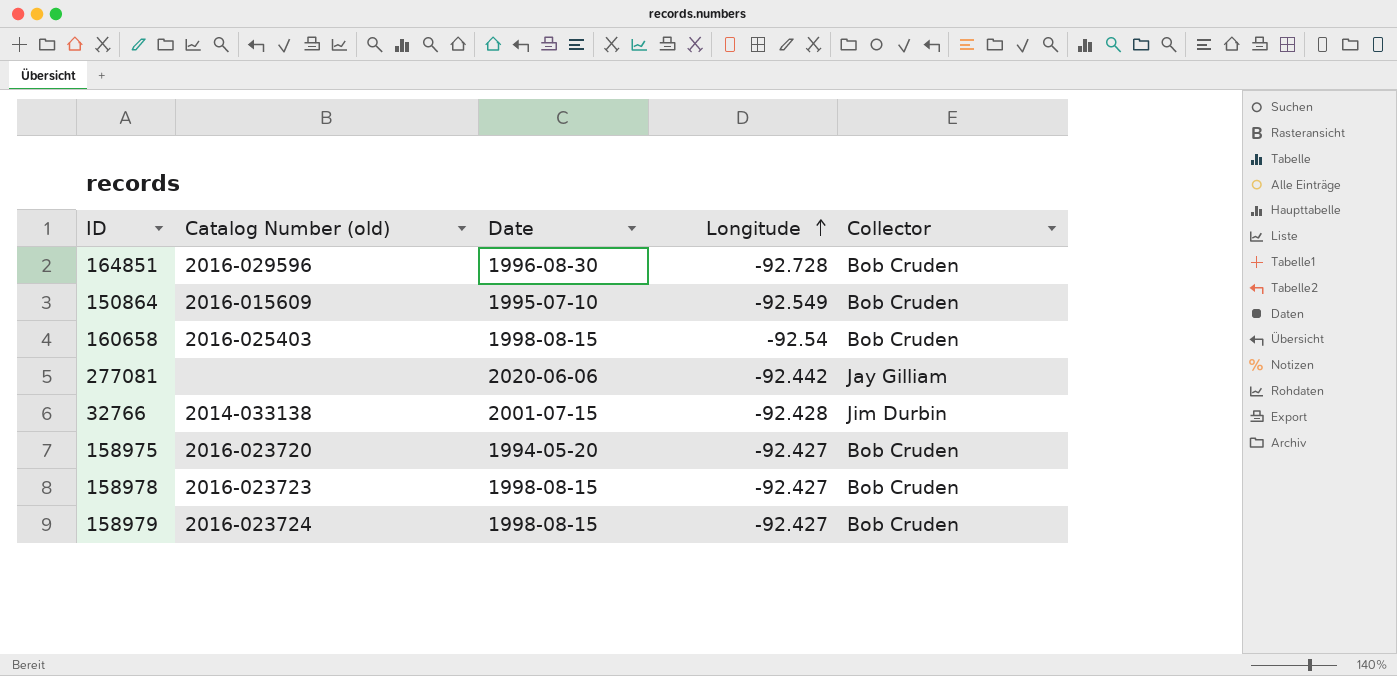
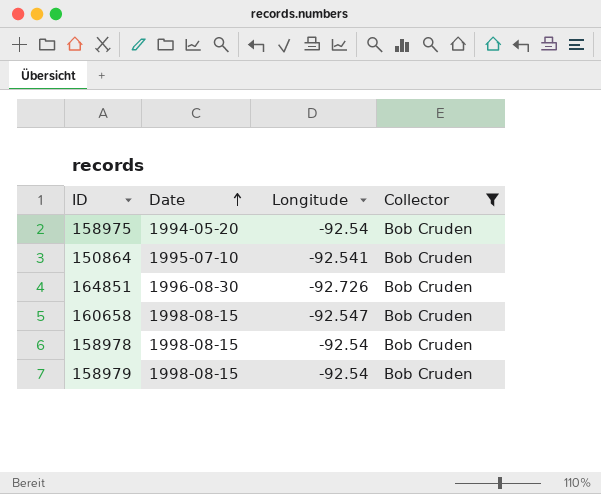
filter: none -> Collector = Bob Cruden
row order: Longitude ascending -> Date ascending
column Catalog Number (old) | position: 2 -> none
158975 | Longitude: -92.427 -> -92.54
150864 | Longitude: -92.549 -> -92.541
164851 | Longitude: -92.728 -> -92.726
160658 | Longitude: -92.54 -> -92.547
158978 | Longitude: -92.427 -> -92.54
158979 | Longitude: -92.427 -> -92.54

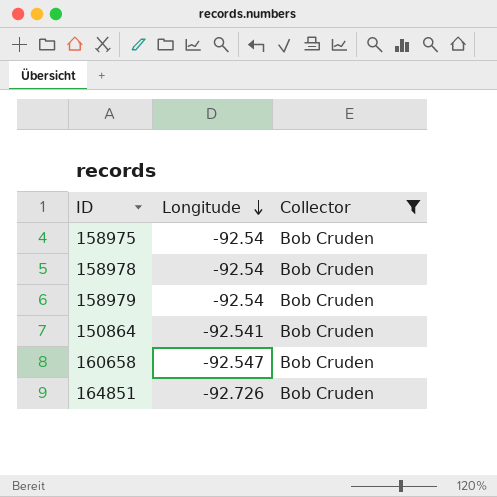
row order: Date ascending -> Longitude descending
column Date | position: 2 -> none

